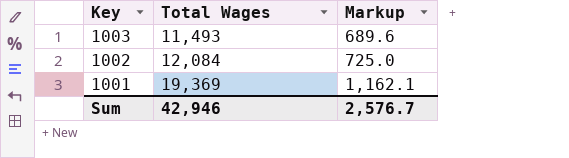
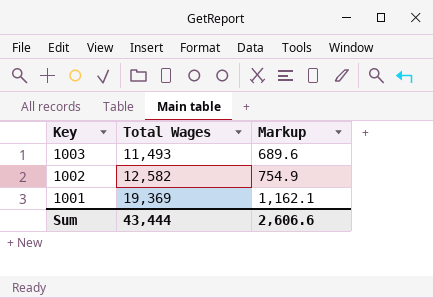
1002 | Total Wages: 12,084 -> 12,582
1002 | Markup: 725.0 -> 754.9
Sum | Total Wages: 42,946 -> 43,444
Sum | Markup: 2,576.7 -> 2,606.6

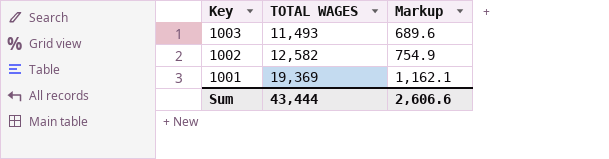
column name: Total Wages -> TOTAL WAGES

